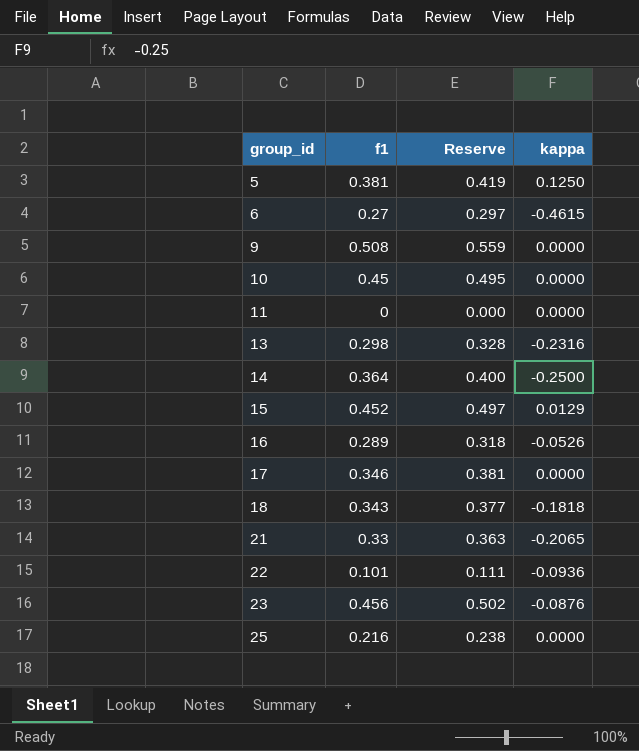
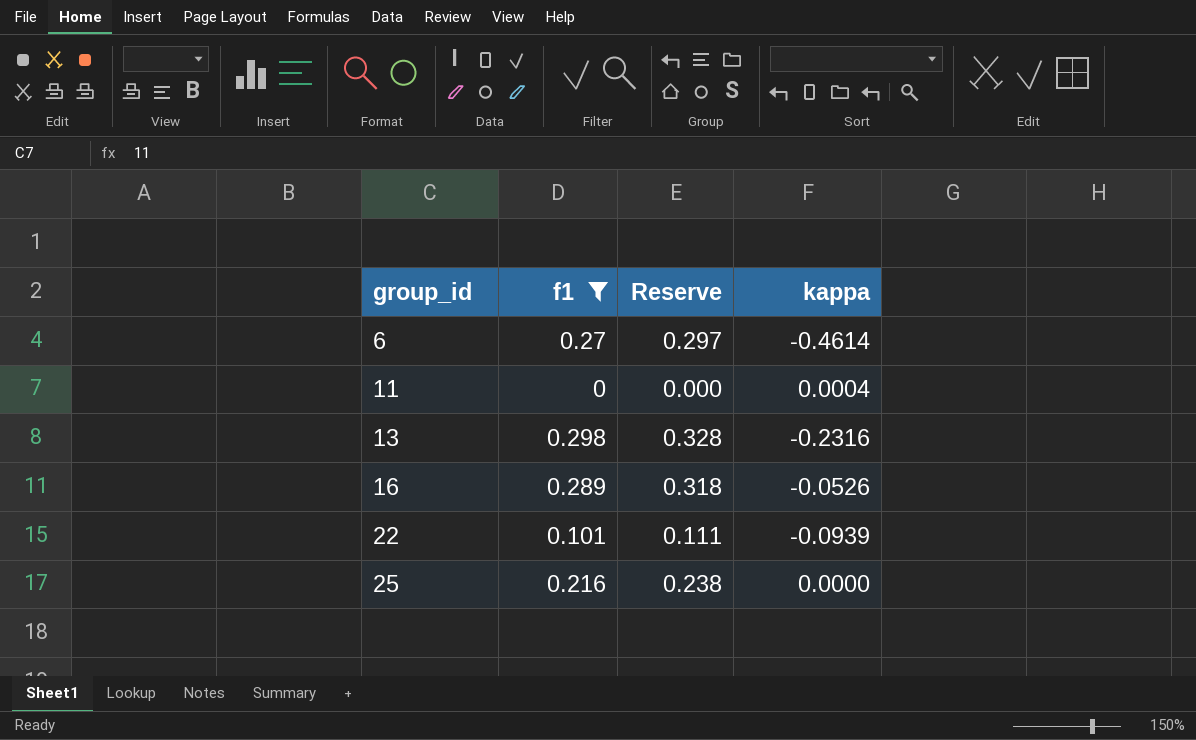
filter: none -> f1 <= 0.298
6 | kappa: -0.4615 -> -0.4614
11 | kappa: 0.0000 -> 0.0004
22 | kappa: -0.0936 -> -0.0939

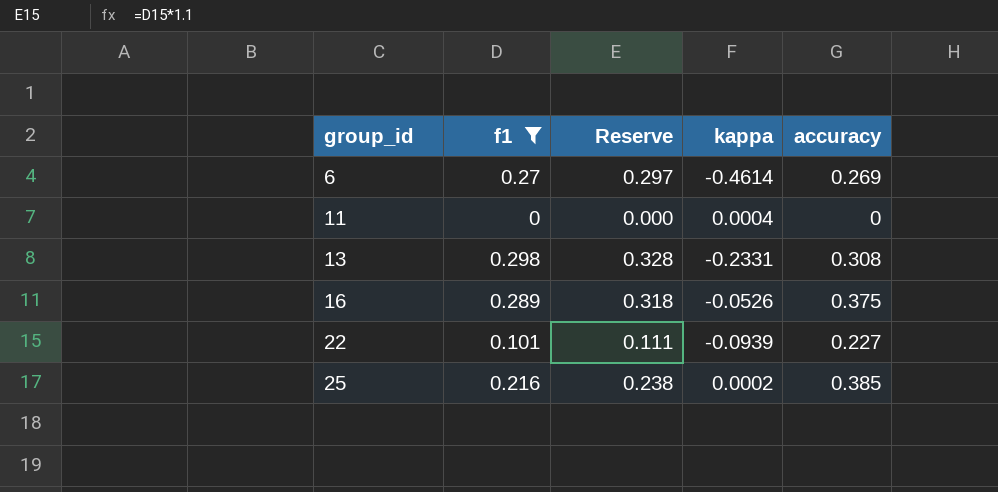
column accuracy | position: none -> 5
13 | kappa: -0.2316 -> -0.2331
25 | kappa: 0.0000 -> 0.0002

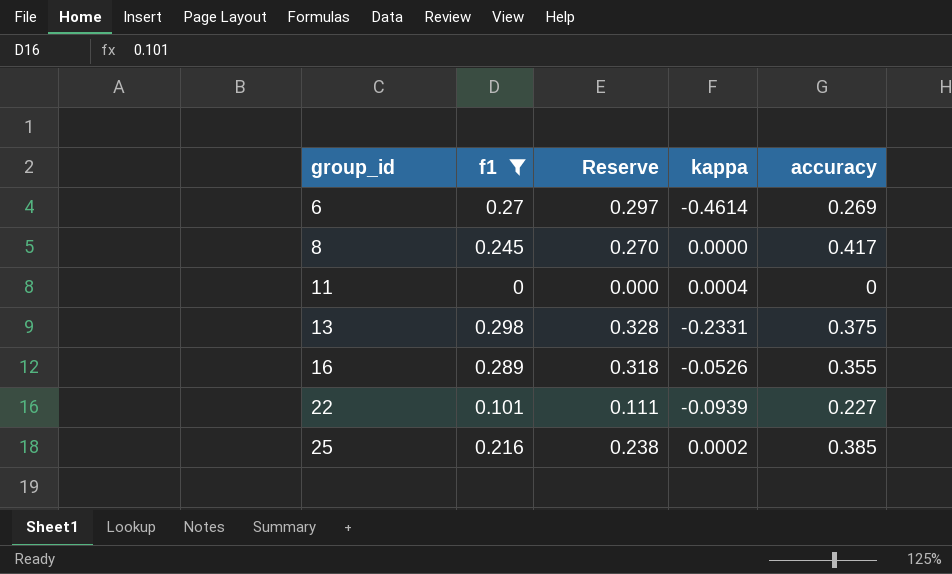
row 8: none -> 0.245 | 0.270 | 0.0000 | 0.417
13 | accuracy: 0.308 -> 0.375
16 | accuracy: 0.375 -> 0.355

